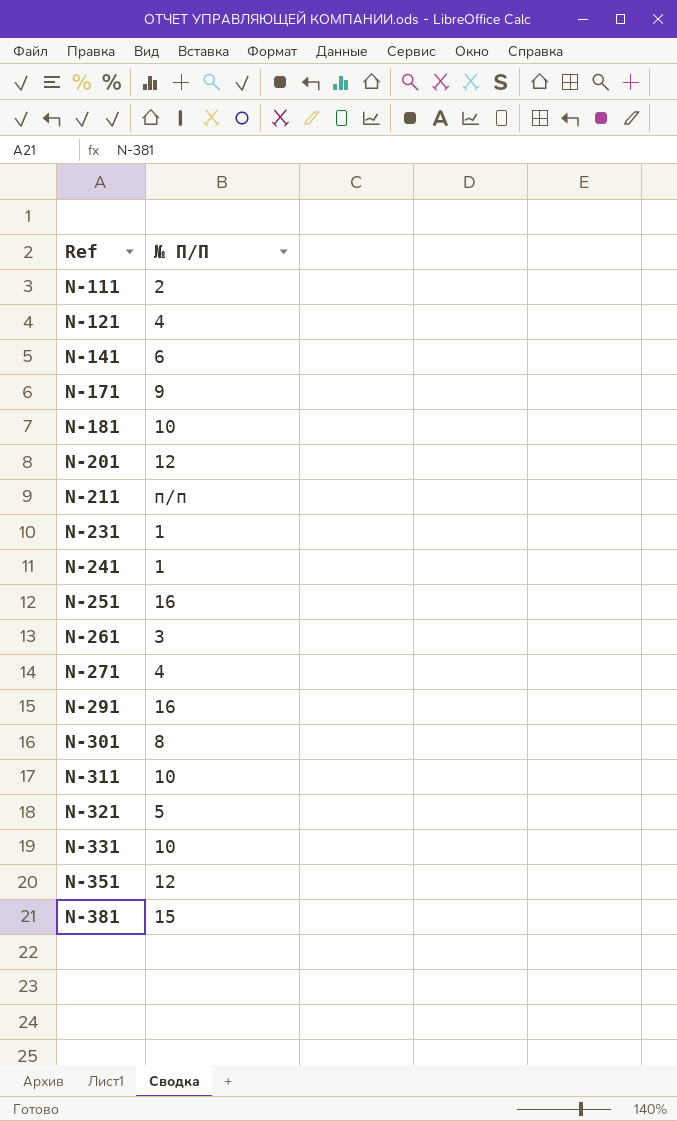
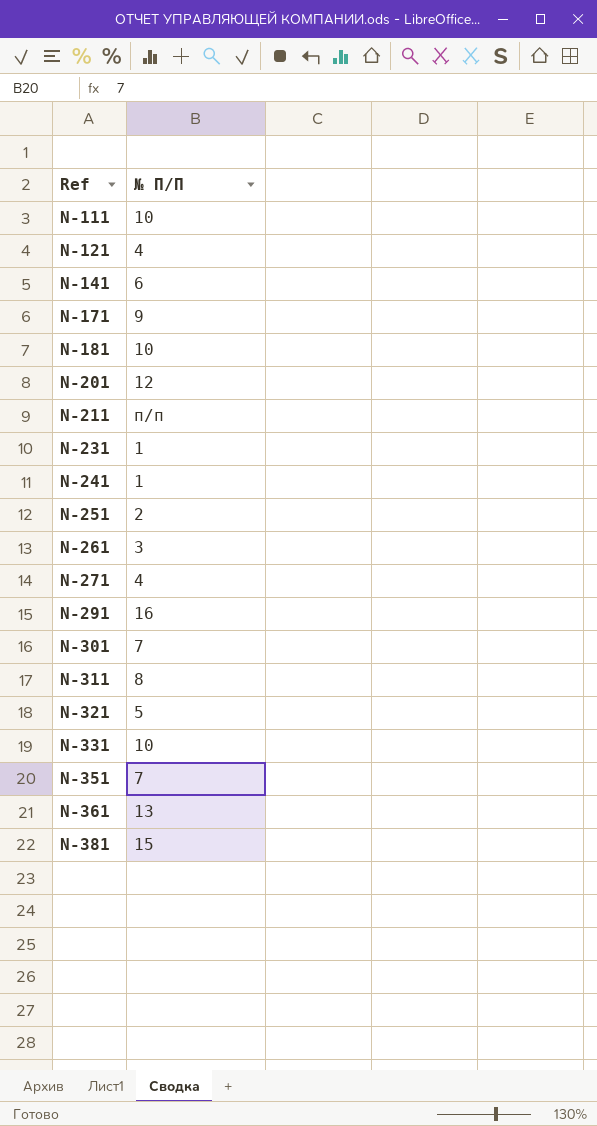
N-111 | № П/П: 2 -> 10
N-251 | № П/П: 16 -> 2
N-301 | № П/П: 8 -> 7
N-311 | № П/П: 10 -> 8
N-351 | № П/П: 12 -> 7
row N-361: none -> 13

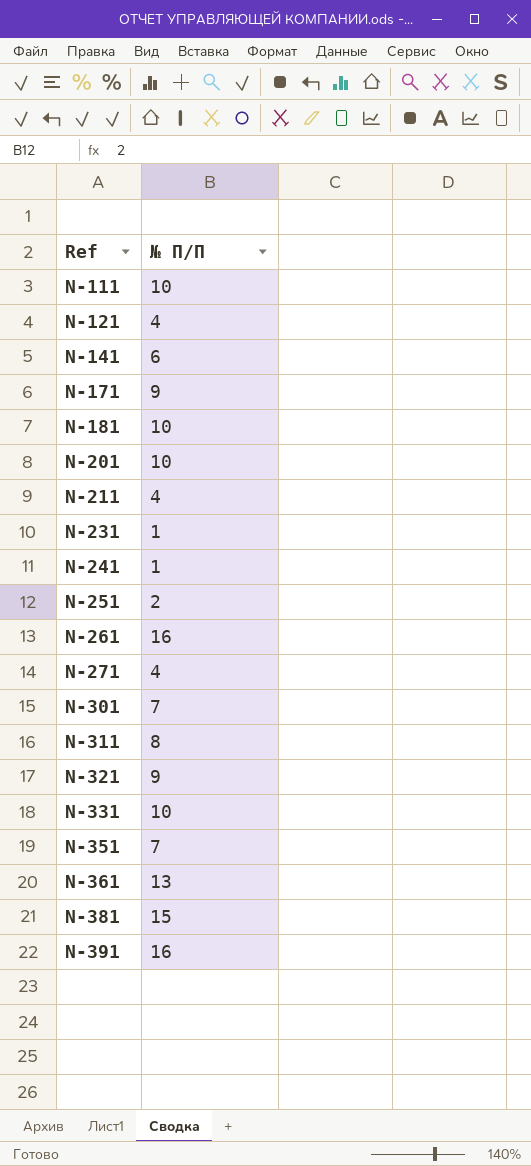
row N-291: 16 -> none
N-201 | № П/П: 12 -> 10
N-211 | № П/П: п/п -> 4
N-261 | № П/П: 3 -> 16
N-321 | № П/П: 5 -> 9
row N-391: none -> 16

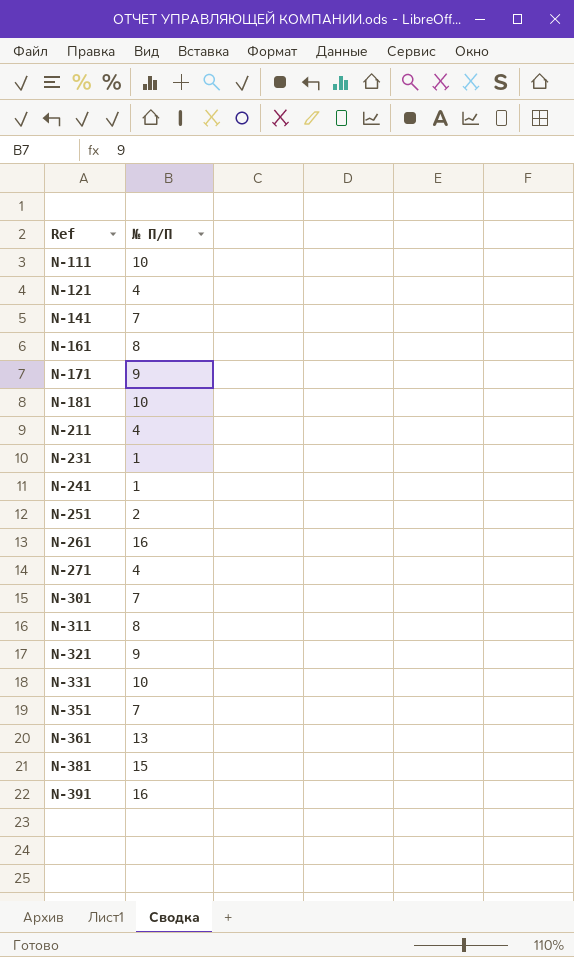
row N-201: 10 -> none
N-141 | № П/П: 6 -> 7
row N-161: none -> 8

